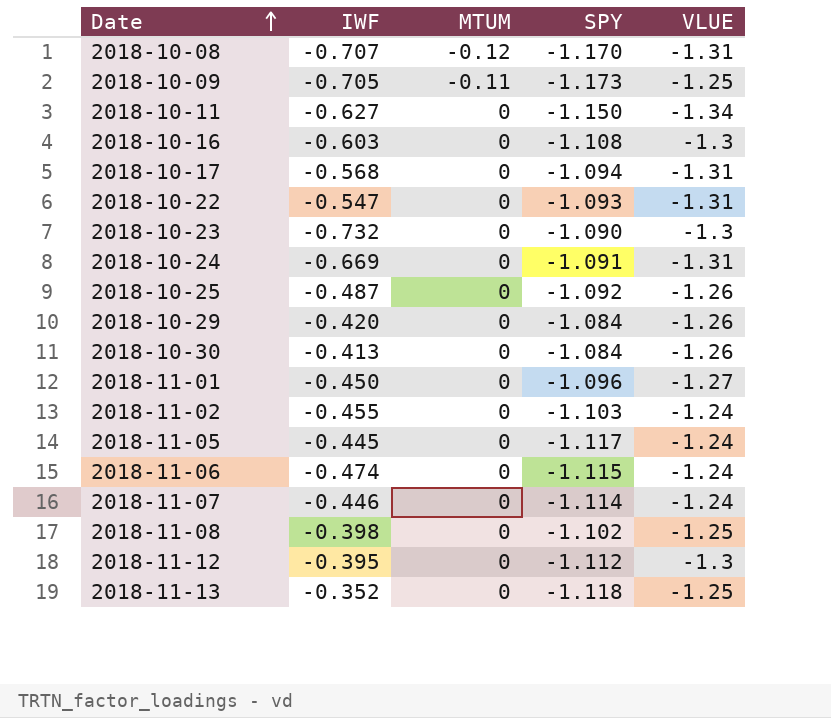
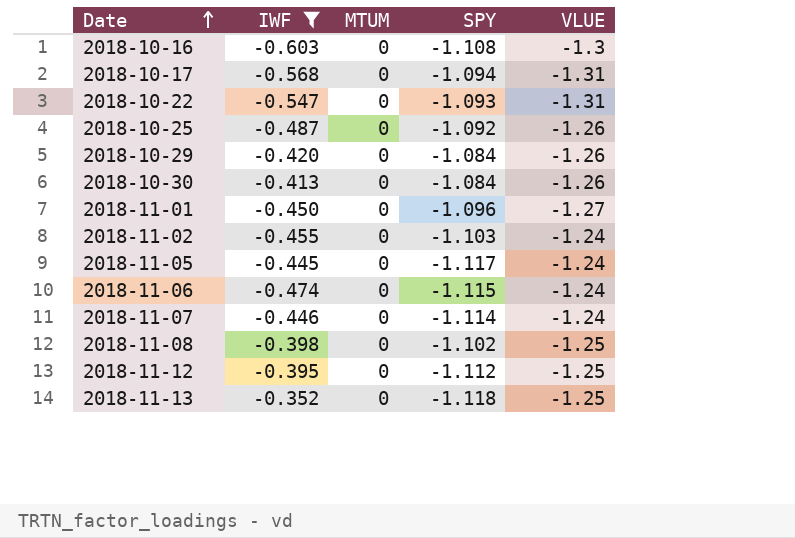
filter: none -> IWF >= -0.603
2018-11-12 | VLUE: -1.3 -> -1.25

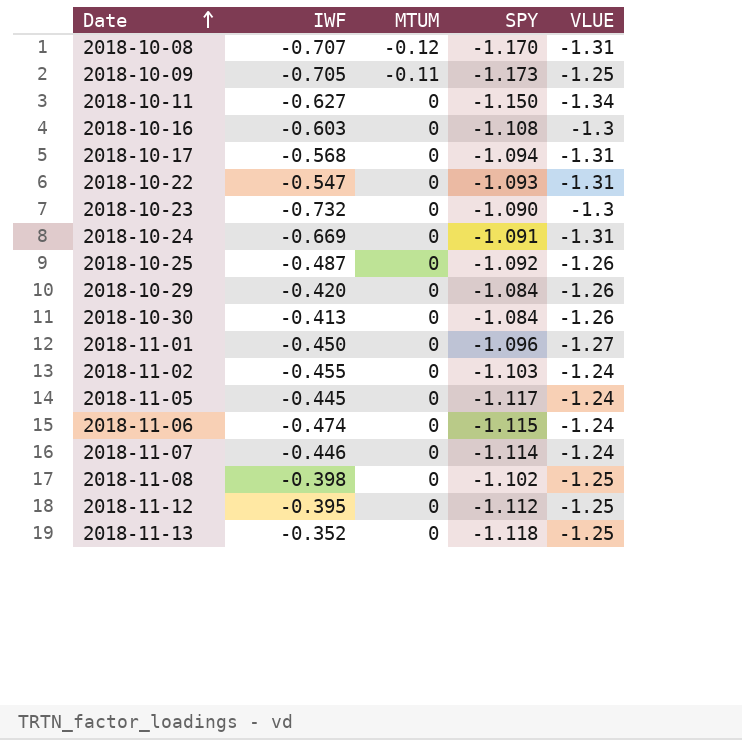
filter: IWF >= -0.603 -> none

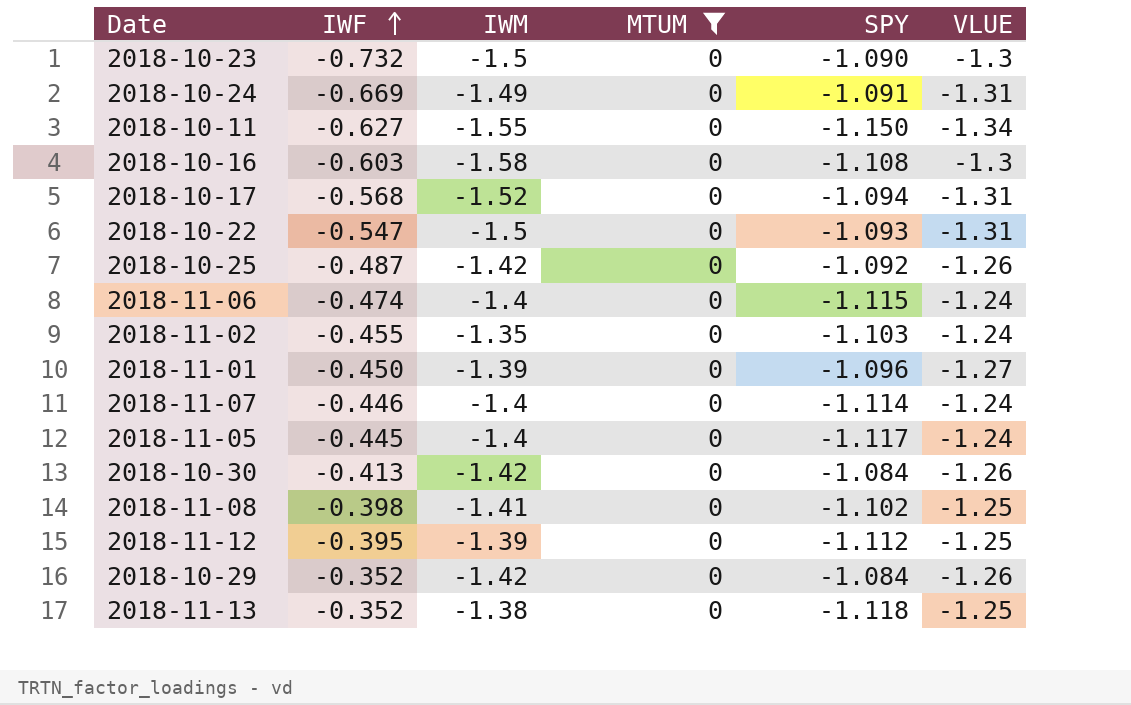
filter: none -> MTUM = 0
row order: Date ascending -> IWF ascending
column IWM | position: none -> 3
2018-10-29 | IWF: -0.420 -> -0.352

